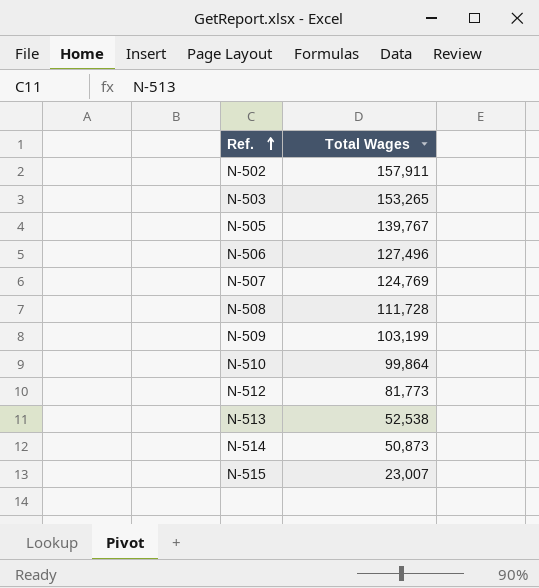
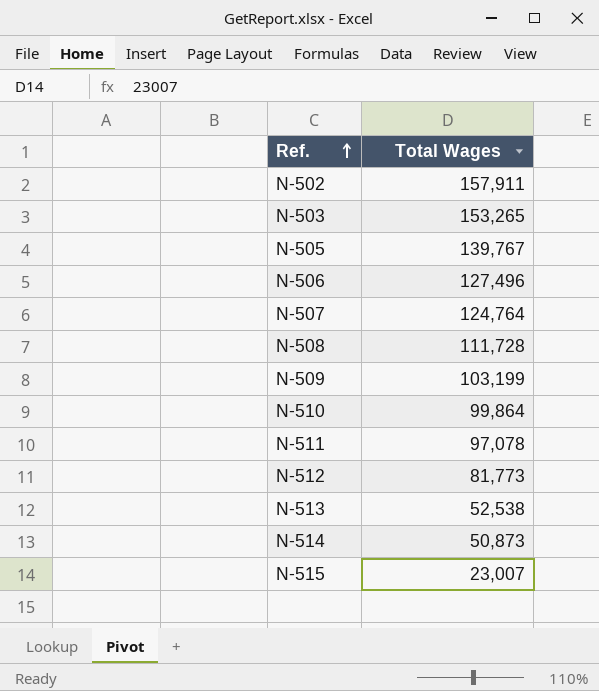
N-507 | Total Wages: 124,769 -> 124,764
row N-511: none -> 97,078

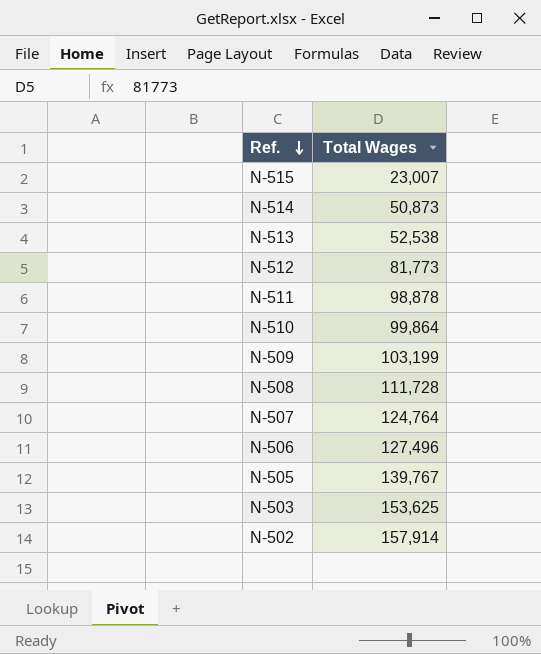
row order: Ref. ascending -> Ref. descending
N-511 | Total Wages: 97,078 -> 98,878
N-503 | Total Wages: 153,265 -> 153,625
N-502 | Total Wages: 157,911 -> 157,914

